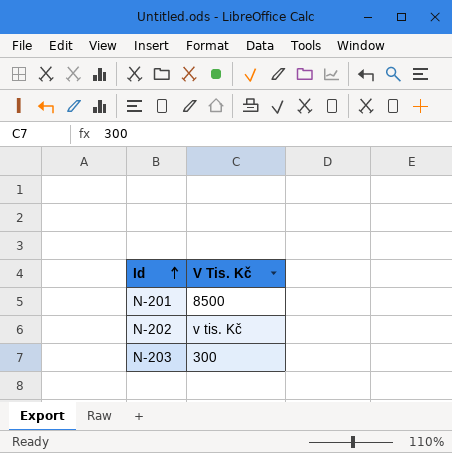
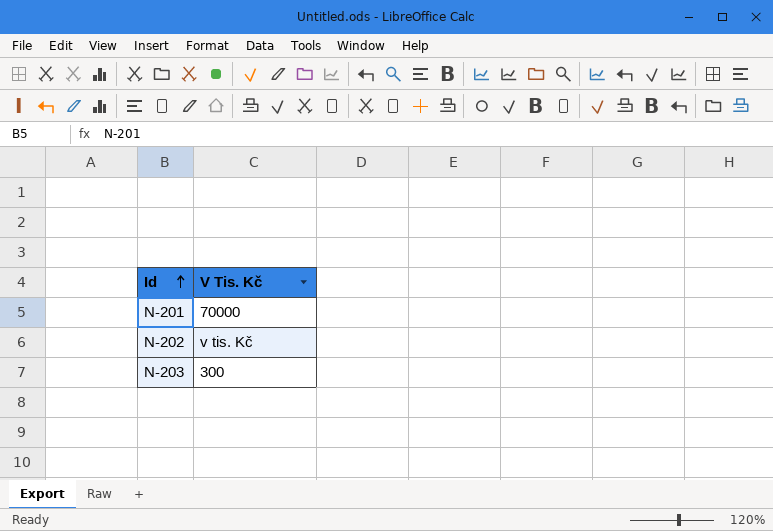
N-201 | V Tis. Kč: 8500 -> 70000

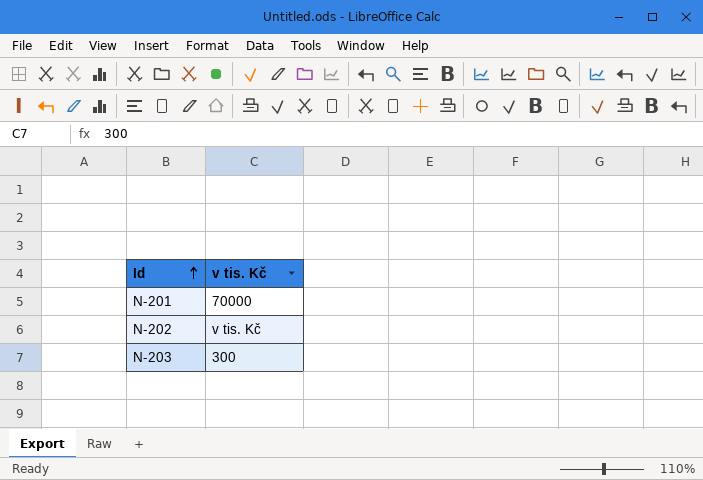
column name: V Tis. Kč -> v tis. Kč

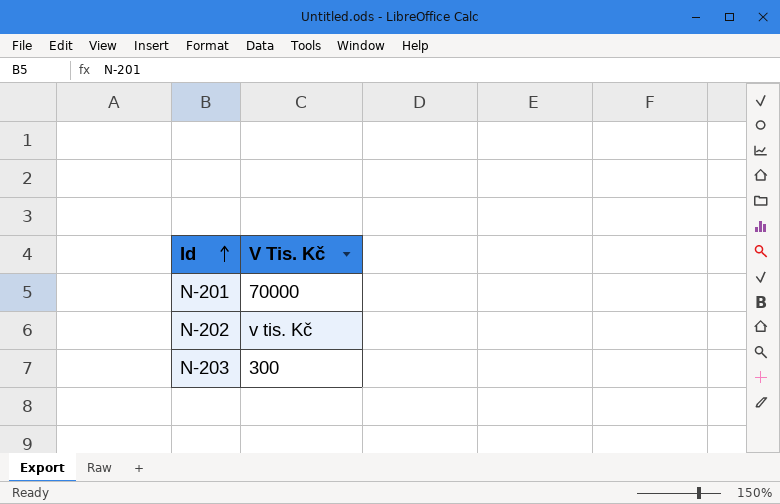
column name: v tis. Kč -> V Tis. Kč

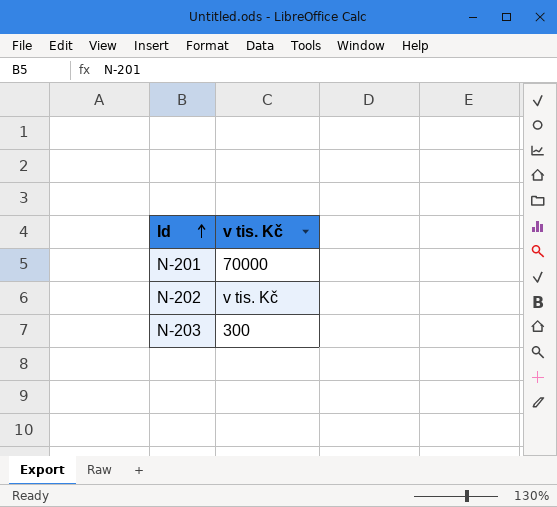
column name: V Tis. Kč -> v tis. Kč

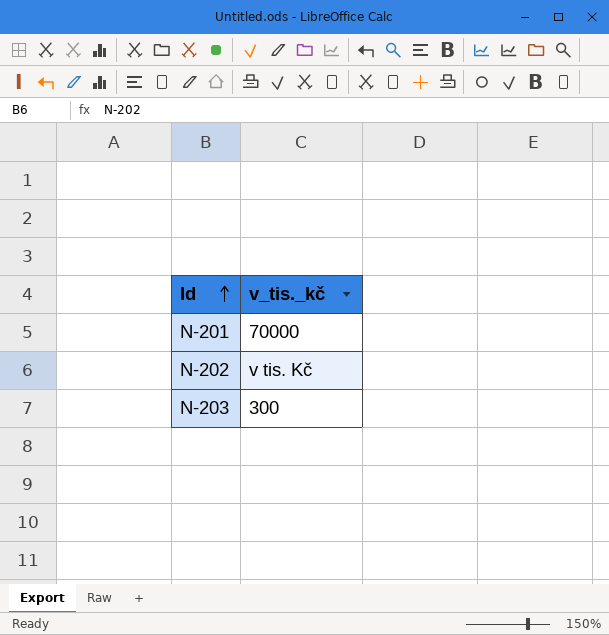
column name: v tis. Kč -> v_tis._kč

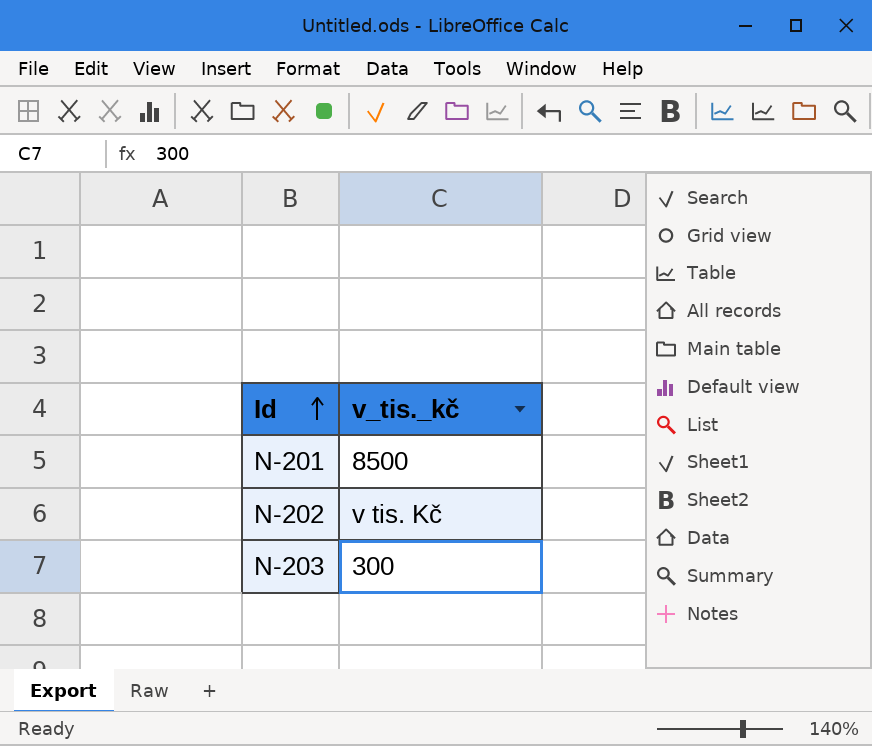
N-201 | v_tis._kč: 70000 -> 8500

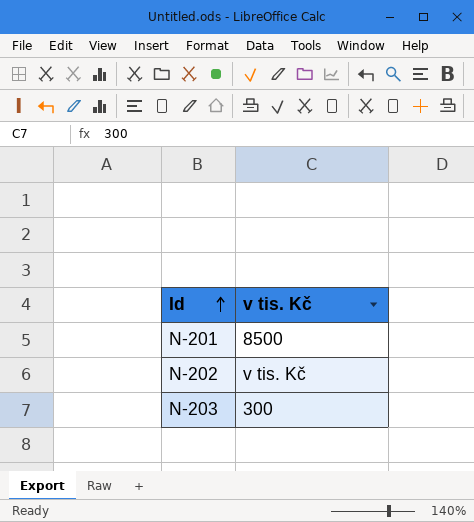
column name: v_tis._kč -> v tis. Kč

